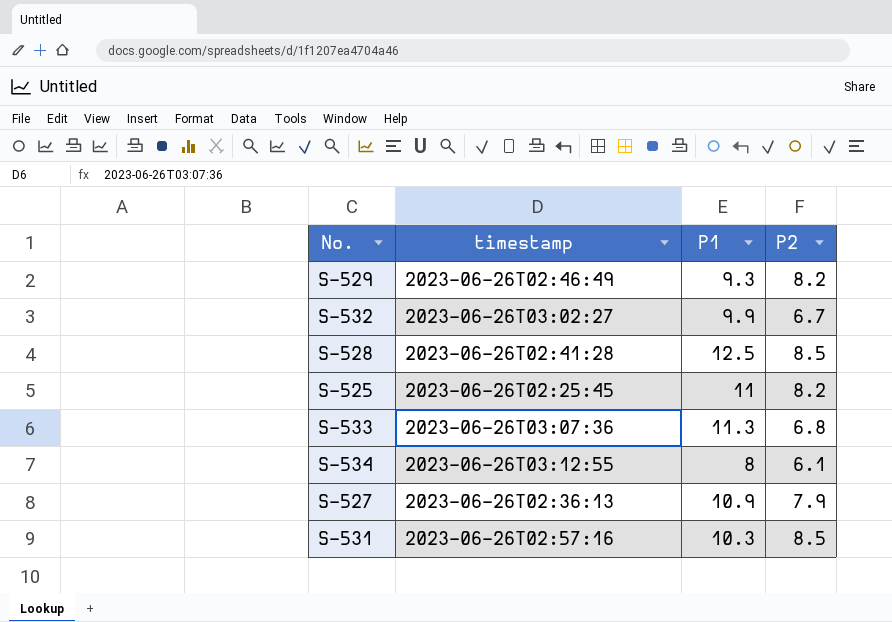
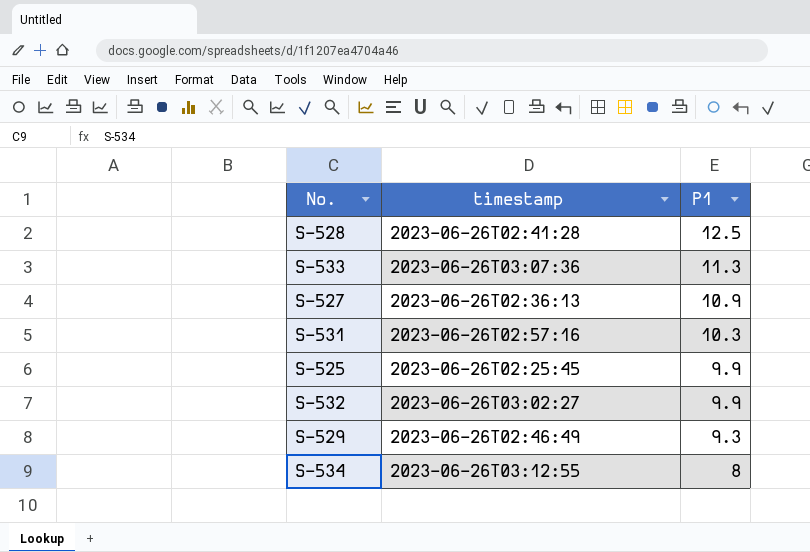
row order: none -> P1 descending
column P2 | position: 4 -> none
S-525 | P1: 11 -> 9.9

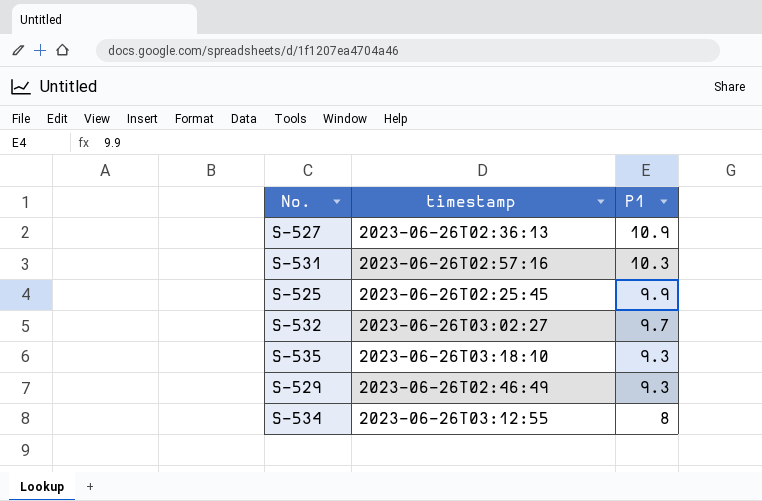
row S-528: 2023-06-26T02:41:28 | 12.5 -> none
row S-533: 2023-06-26T03:07:36 | 11.3 -> none
S-532 | P1: 9.9 -> 9.7
row S-535: none -> 2023-06-26T03:18:10 | 9.3

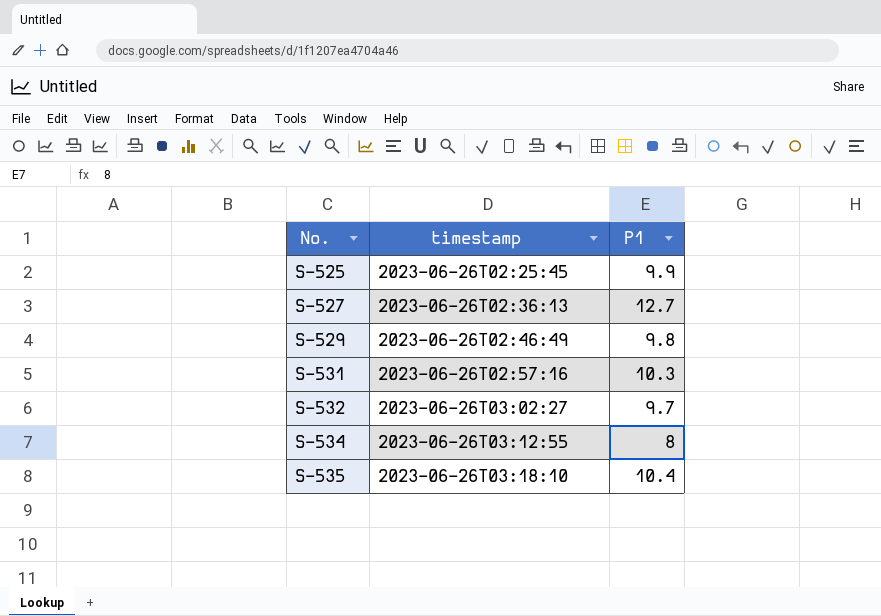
row order: P1 descending -> No. ascending
S-527 | P1: 10.9 -> 12.7
S-529 | P1: 9.3 -> 9.8
S-535 | P1: 9.3 -> 10.4

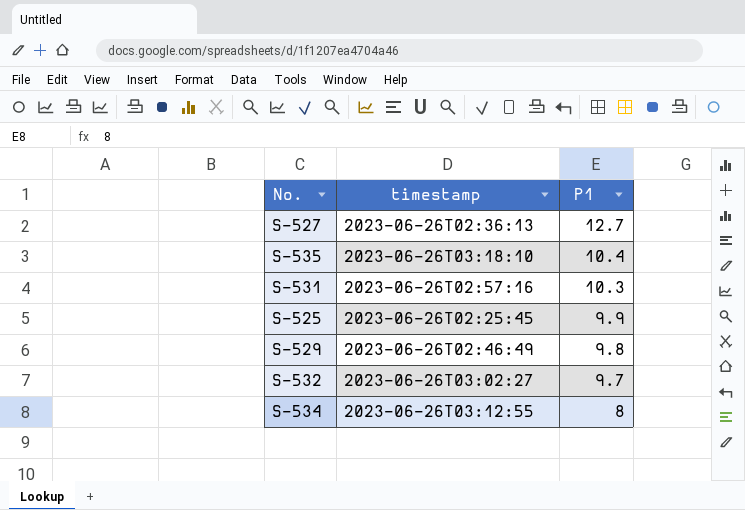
row order: No. ascending -> P1 descending

